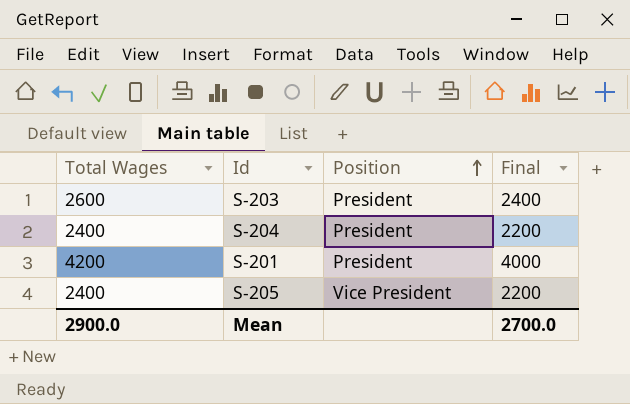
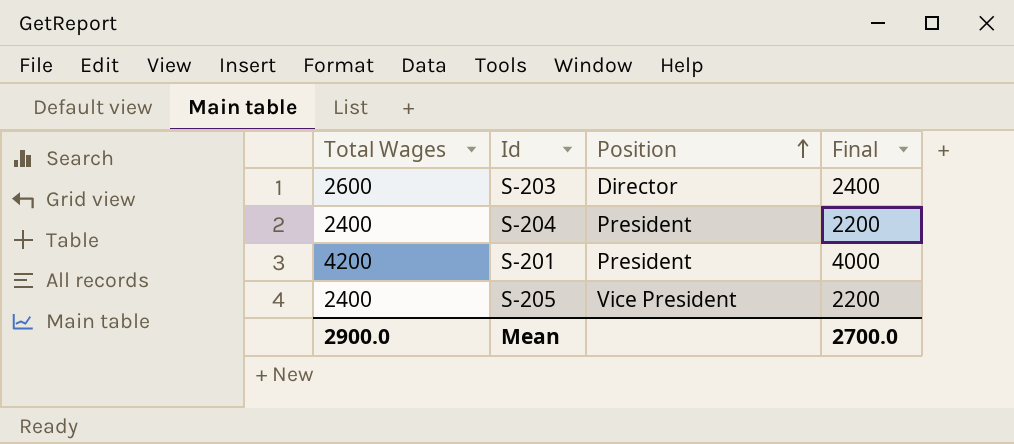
S-203 | Position: President -> Director

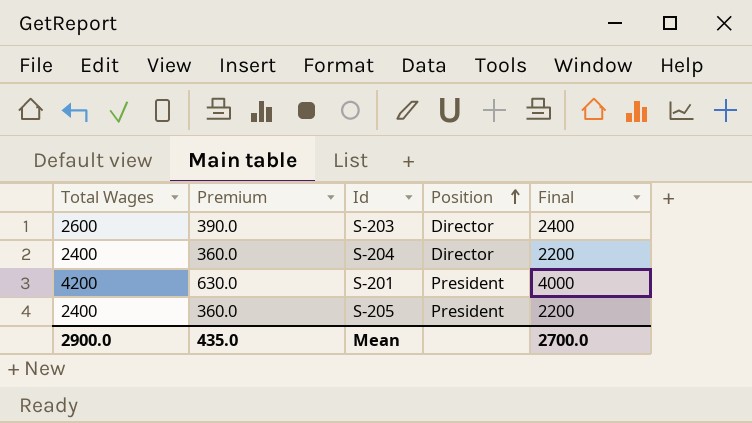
column Premium | formula: none -> [Total Wages] * 0.15
S-204 | Position: President -> Director
S-205 | Position: Vice President -> President

